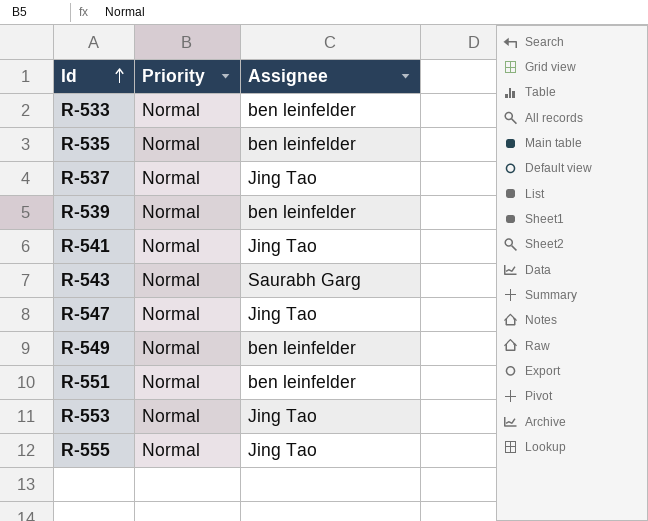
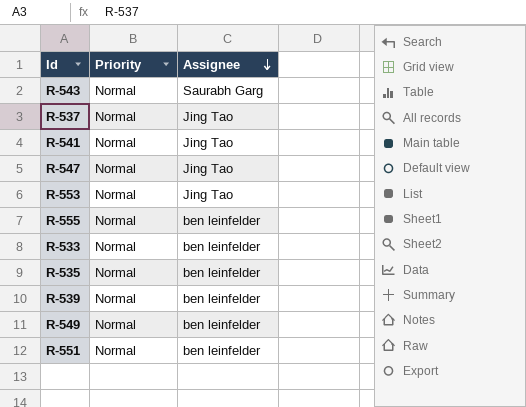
row order: Id ascending -> Assignee descending
R-555 | Assignee: Jing Tao -> ben leinfelder

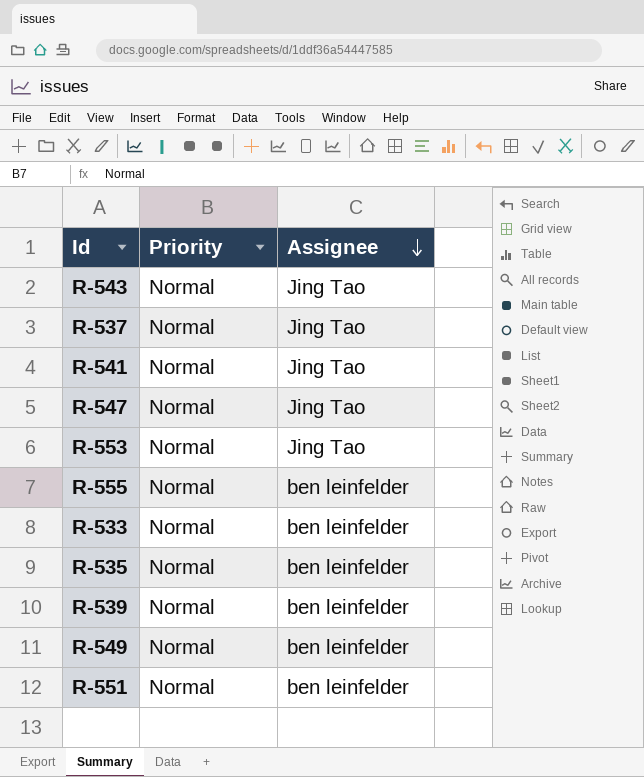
R-543 | Assignee: Saurabh Garg -> Jing Tao

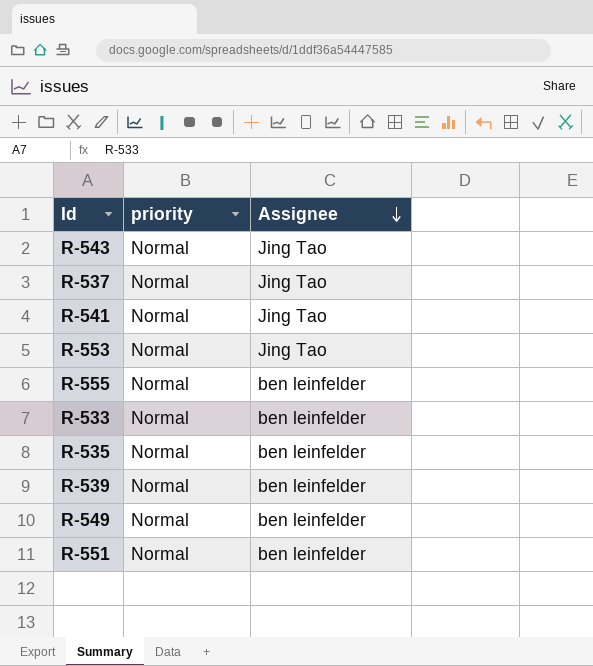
column name: Priority -> priority
row R-547: Normal | Jing Tao -> none

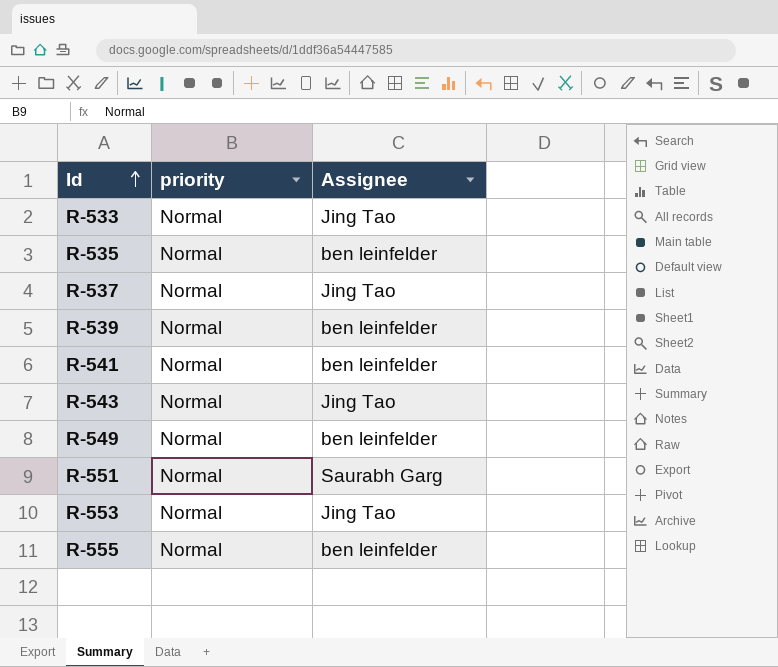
row order: Assignee descending -> Id ascending
R-533 | Assignee: ben leinfelder -> Jing Tao
R-541 | Assignee: Jing Tao -> ben leinfelder
R-551 | Assignee: ben leinfelder -> Saurabh Garg

